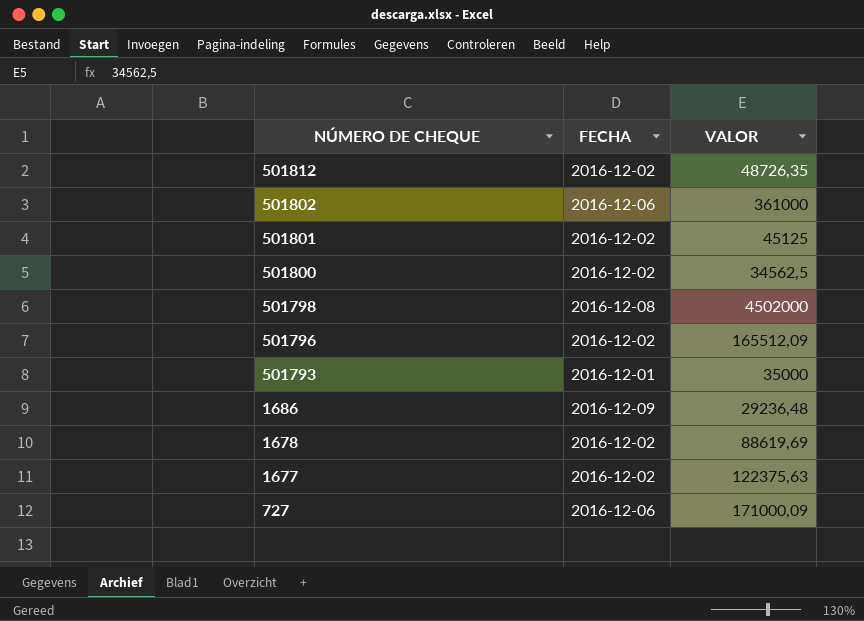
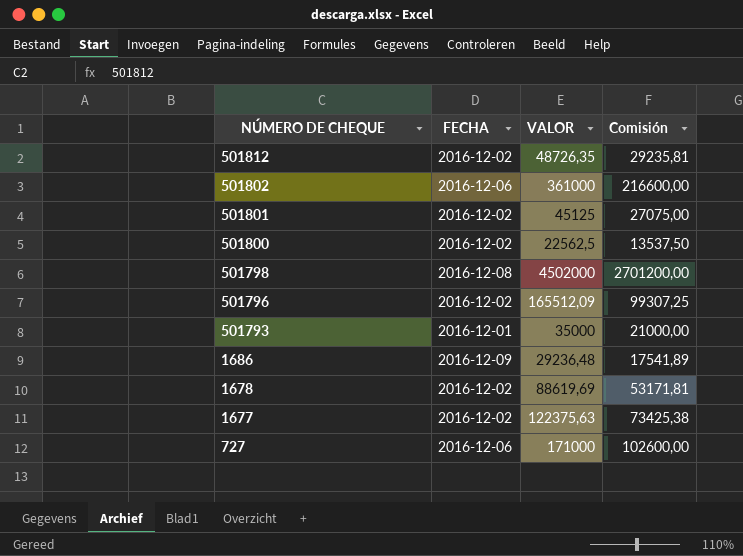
column Comisión | formula: none -> [VALOR] * 0,6
501800 | VALOR: 34562,5 -> 22562,5
727 | VALOR: 171000,09 -> 171000

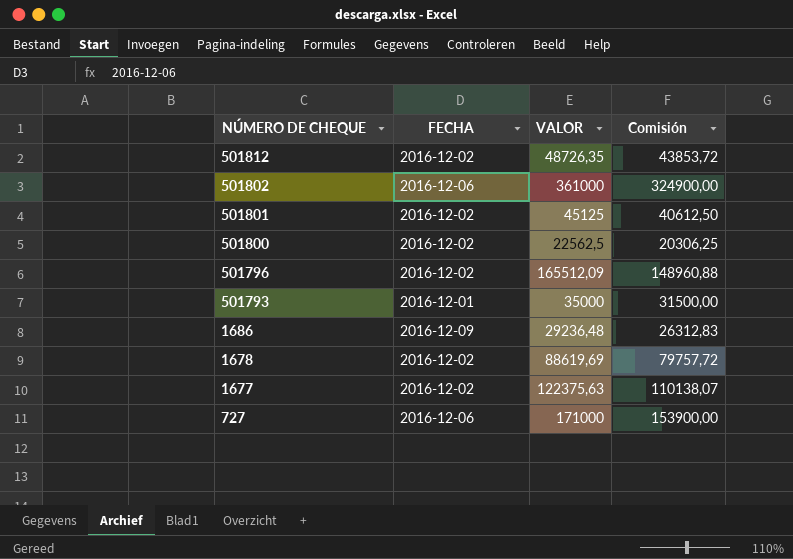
column Comisión | formula: [VALOR] * 0,6 -> [VALOR] * 0,9
row 501798: 2016-12-08 | 4502000 | 2701200,00 -> none

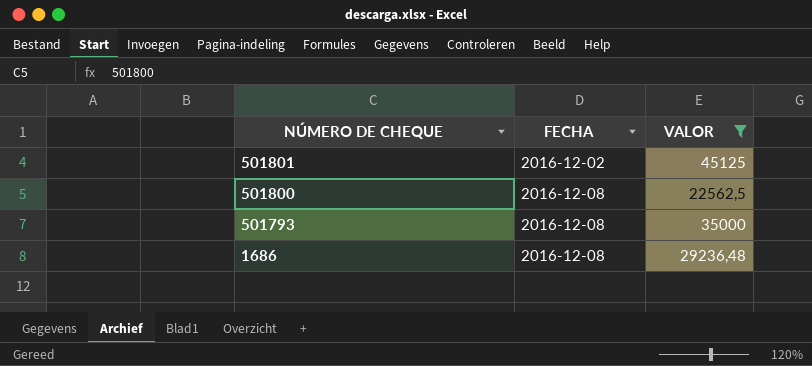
filter: none -> VALOR <= 45125
column Comisión | formula: [VALOR] * 0,9 -> none
501800 | FECHA: 2016-12-02 -> 2016-12-08
501793 | FECHA: 2016-12-01 -> 2016-12-08
1686 | FECHA: 2016-12-09 -> 2016-12-08

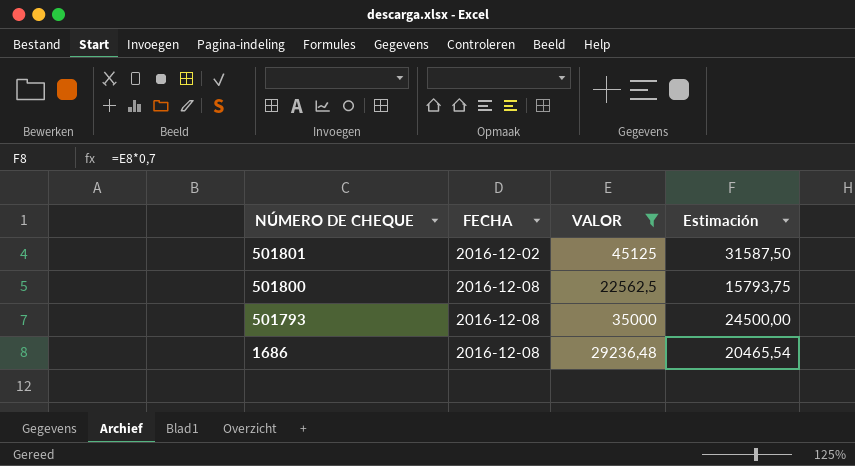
column Estimación | formula: none -> [VALOR] * 0,7

